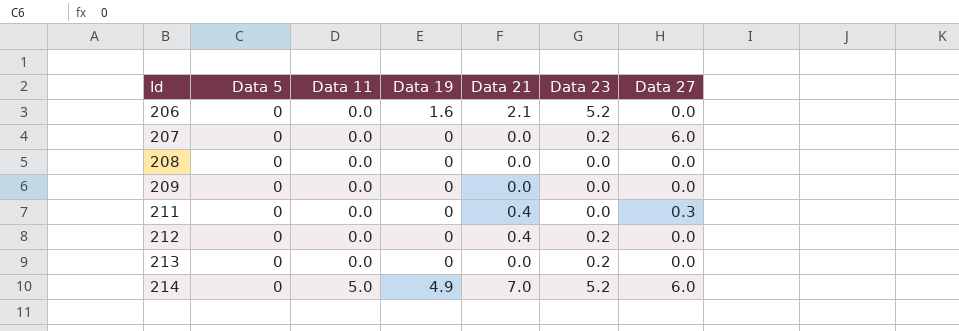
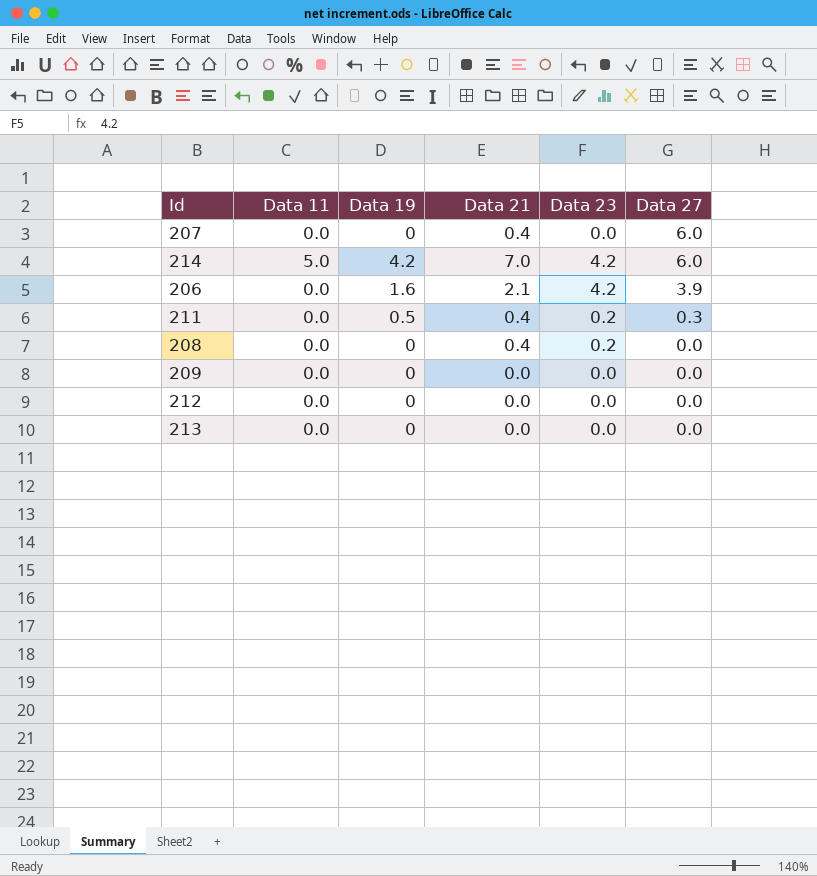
row order: Id ascending -> Data 27 descending
column Data 5 | position: 2 -> none
207 | Data 21: 0.0 -> 0.4
207 | Data 23: 0.2 -> 0.0
214 | Data 19: 4.9 -> 4.2
214 | Data 23: 5.2 -> 4.2
206 | Data 23: 5.2 -> 4.2
206 | Data 27: 0.0 -> 3.9
211 | Data 19: 0 -> 0.5
211 | Data 23: 0.0 -> 0.2
208 | Data 21: 0.0 -> 0.4
208 | Data 23: 0.0 -> 0.2
212 | Data 21: 0.4 -> 0.0
212 | Data 23: 0.2 -> 0.0
213 | Data 23: 0.2 -> 0.0

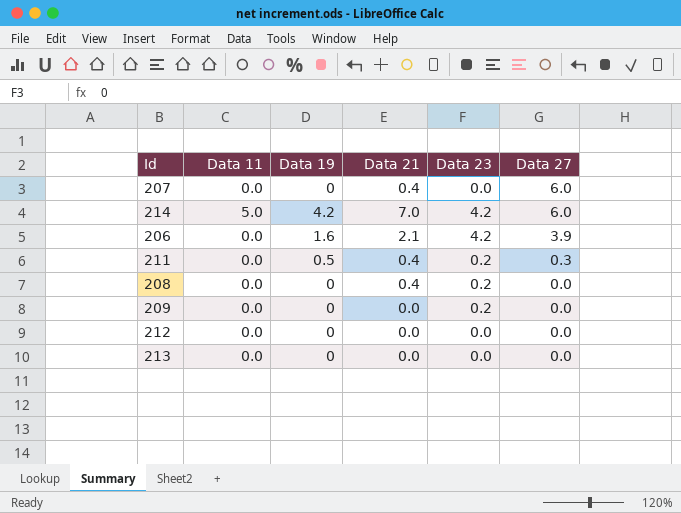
209 | Data 23: 0.0 -> 0.2

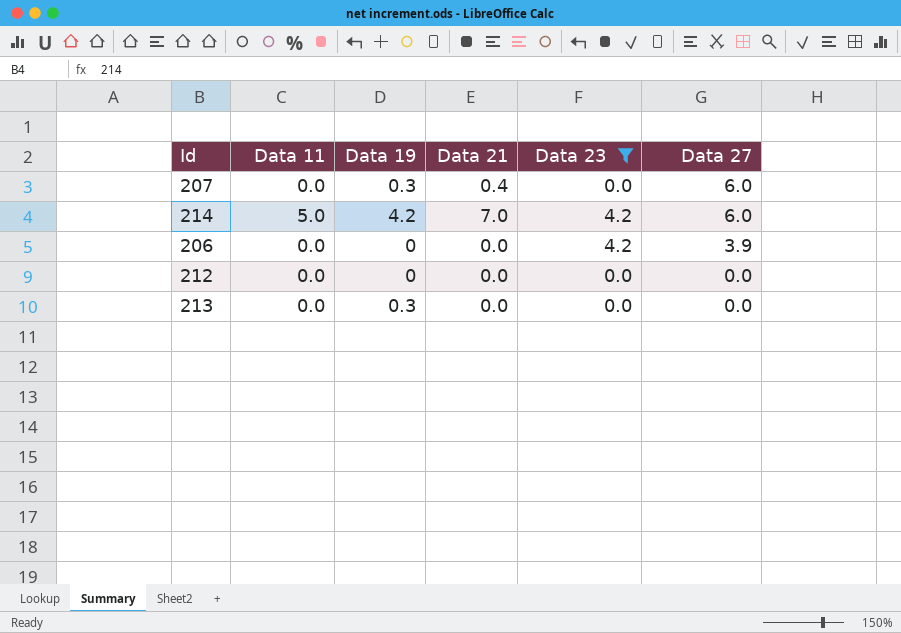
filter: none -> Data 23 != 0.2
207 | Data 19: 0 -> 0.3
206 | Data 19: 1.6 -> 0
206 | Data 21: 2.1 -> 0.0
213 | Data 19: 0 -> 0.3

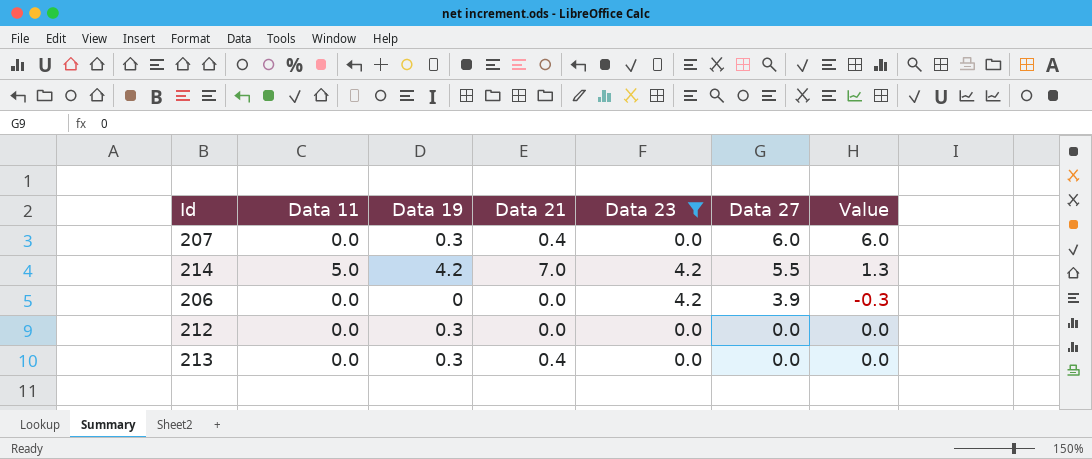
column Value | formula: none -> [Data 27] - [Data 23]
214 | Data 27: 6.0 -> 5.5
212 | Data 19: 0 -> 0.3
213 | Data 21: 0.0 -> 0.4

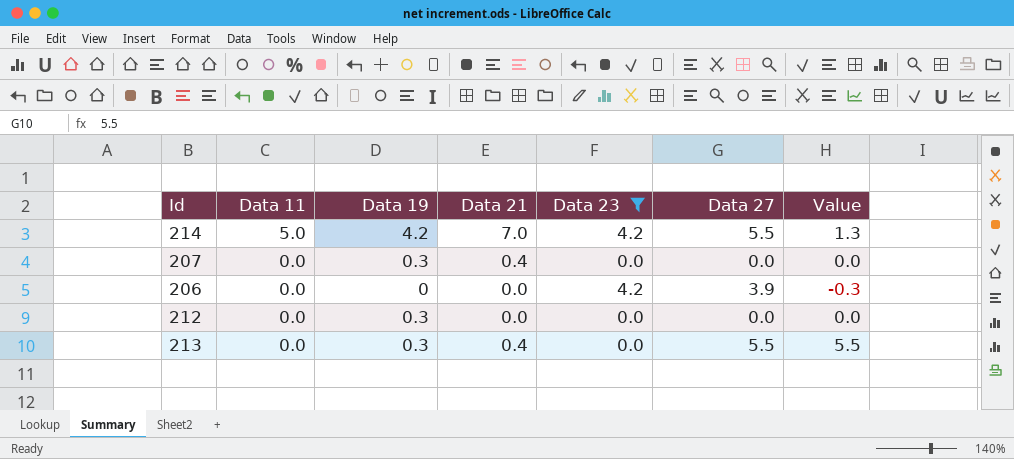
row order: Data 27 descending -> Data 11 descending
207 | Data 27: 6.0 -> 0.0
207 | Value: 6.0 -> 0.0
213 | Data 27: 0.0 -> 5.5
213 | Value: 0.0 -> 5.5

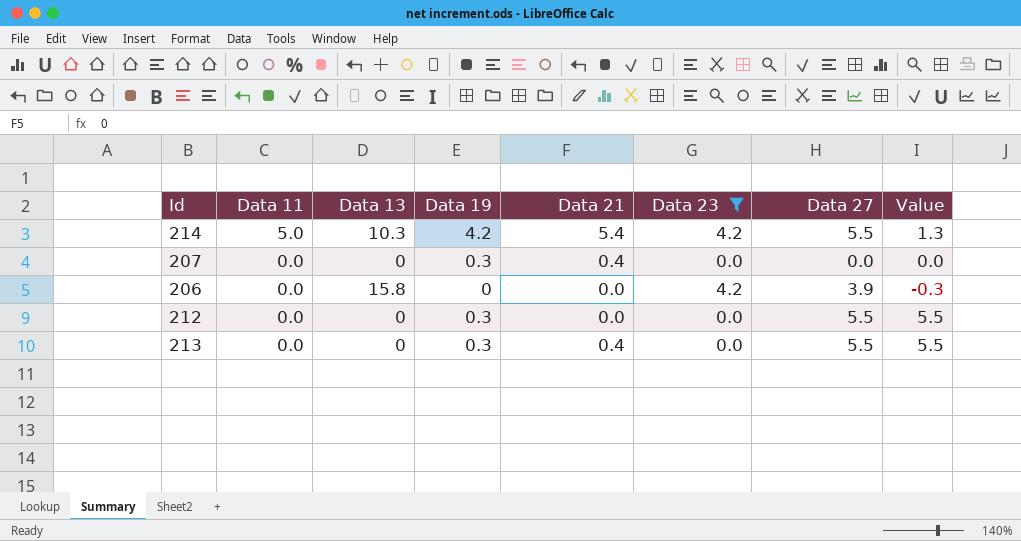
column Data 13 | position: none -> 3
214 | Data 21: 7.0 -> 5.4
212 | Data 27: 0.0 -> 5.5
212 | Value: 0.0 -> 5.5

